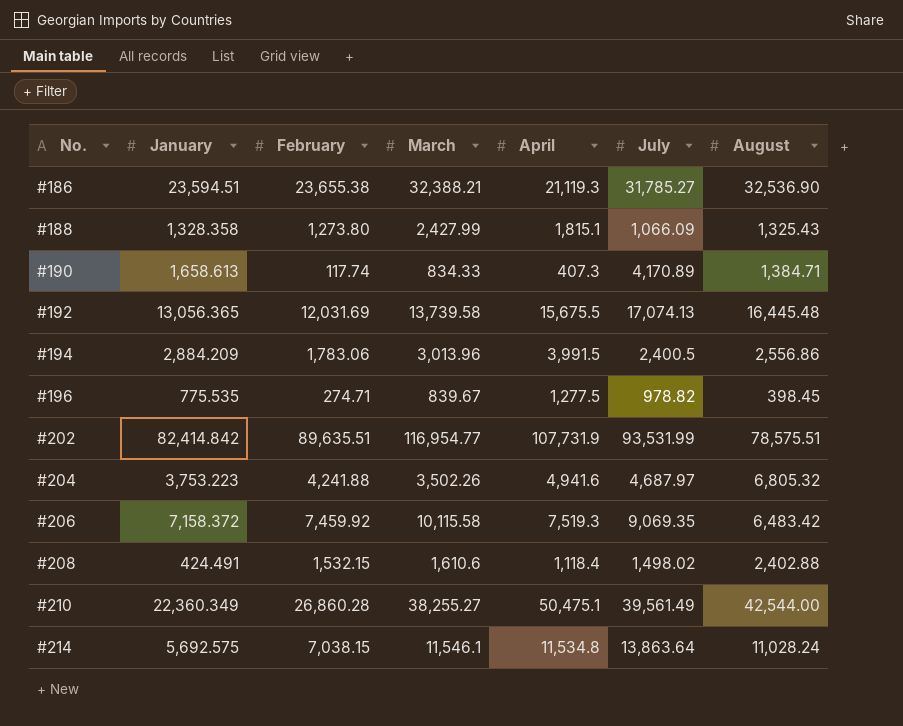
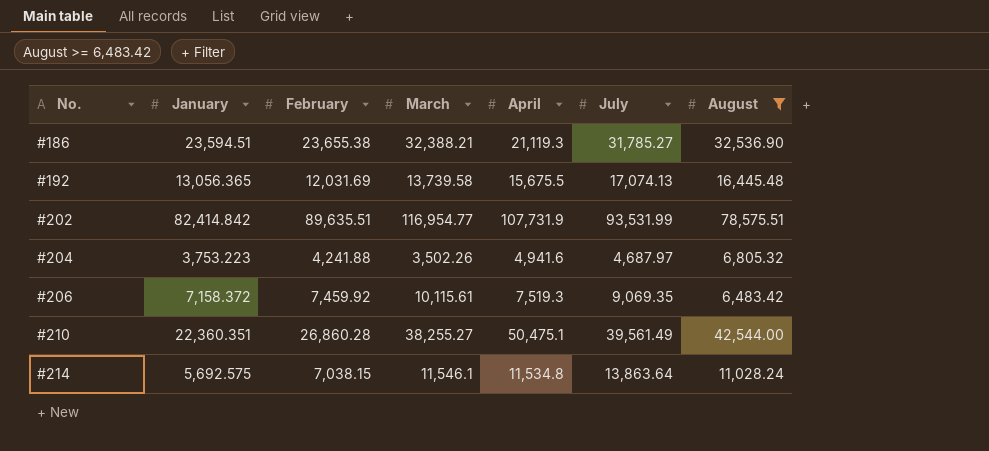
filter: none -> August >= 6,483.42
#206 | March: 10,115.58 -> 10,115.61
#210 | January: 22,360.349 -> 22,360.351

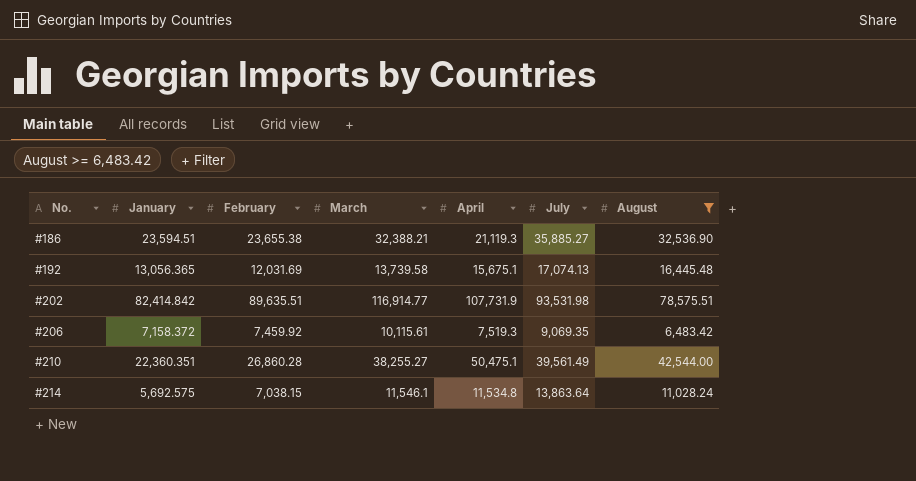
row #204: 3,753.223 | 4,241.88 | 3,502.26 | 4,941.6 | 4,687.97 | 6,805.32 -> none
#186 | July: 31,785.27 -> 35,885.27
#192 | April: 15,675.5 -> 15,675.1
#202 | March: 116,954.77 -> 116,914.77
#202 | July: 93,531.99 -> 93,531.98

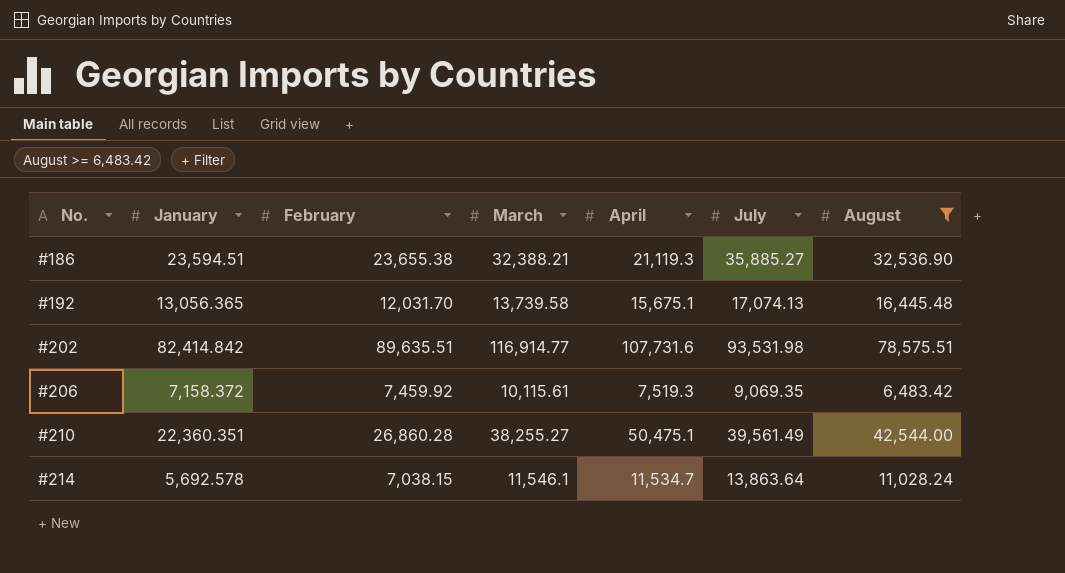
#192 | February: 12,031.69 -> 12,031.70
#202 | April: 107,731.9 -> 107,731.6
#214 | January: 5,692.575 -> 5,692.578
#214 | April: 11,534.8 -> 11,534.7

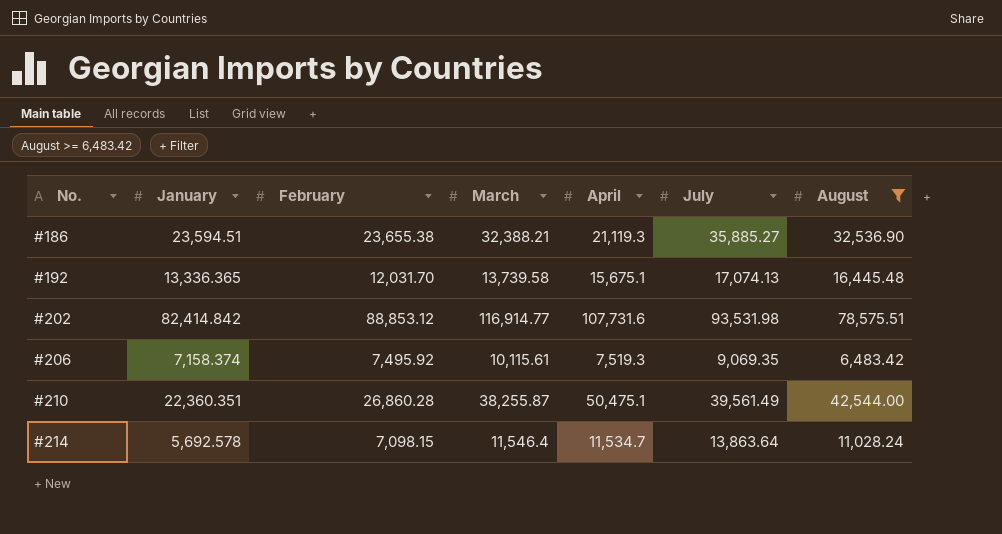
#192 | January: 13,056.365 -> 13,336.365
#202 | February: 89,635.51 -> 88,853.12
#206 | January: 7,158.372 -> 7,158.374
#206 | February: 7,459.92 -> 7,495.92
#210 | March: 38,255.27 -> 38,255.87
#214 | February: 7,038.15 -> 7,098.15
#214 | March: 11,546.1 -> 11,546.4

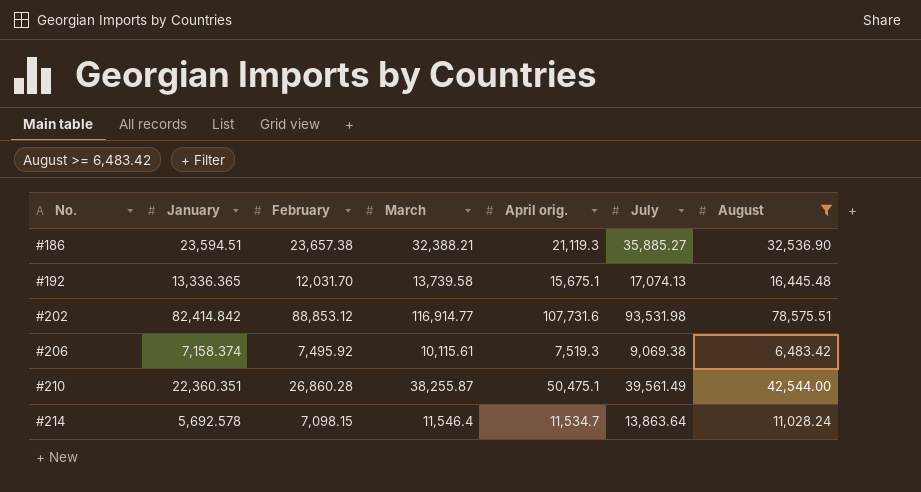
column name: April -> April orig.
#186 | February: 23,655.38 -> 23,657.38
#206 | July: 9,069.35 -> 9,069.38

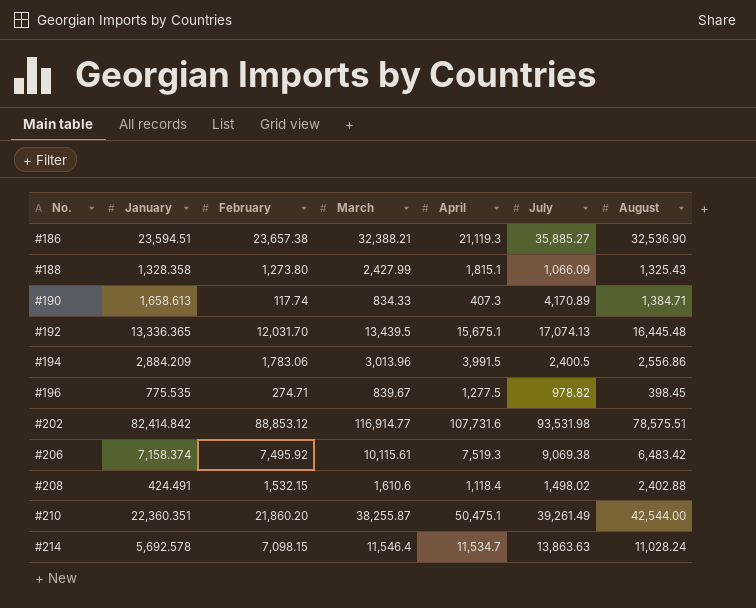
filter: August >= 6,483.42 -> none
column name: April orig. -> April
#192 | March: 13,739.58 -> 13,439.5
#210 | February: 26,860.28 -> 21,860.20
#210 | July: 39,561.49 -> 39,261.49
#214 | July: 13,863.64 -> 13,863.63

